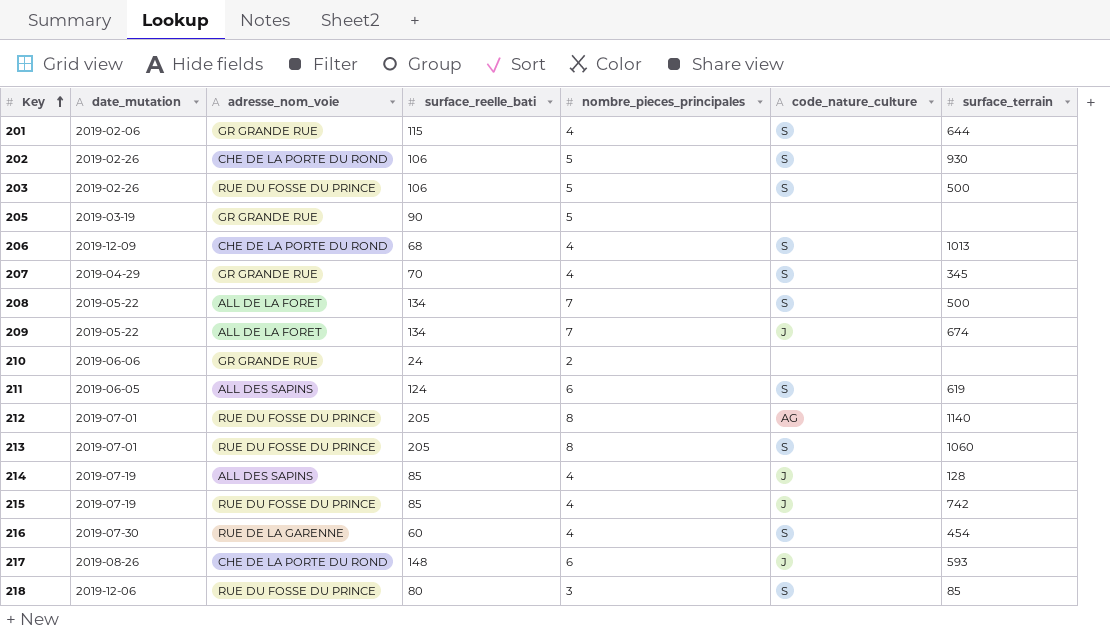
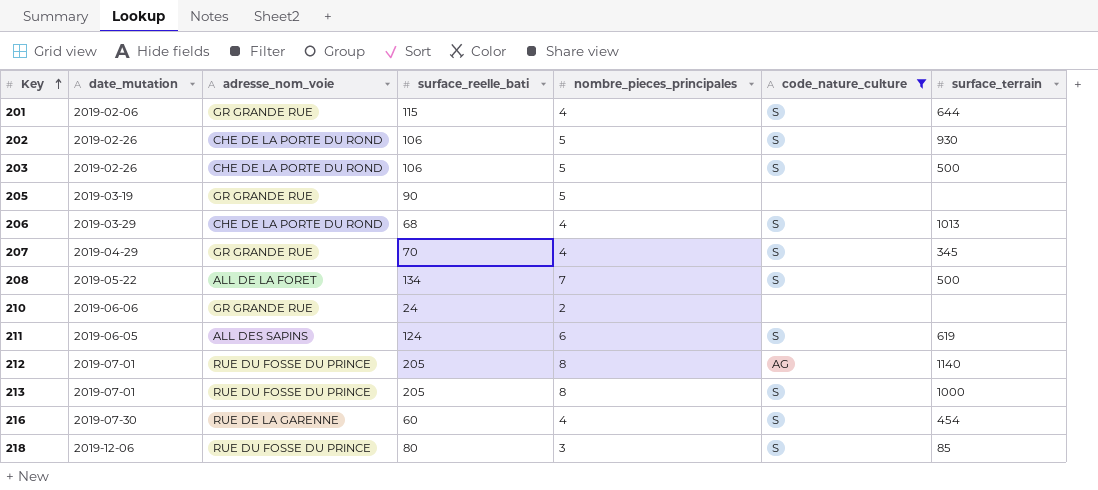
filter: none -> code_nature_culture != J
203 | adresse_nom_voie: RUE DU FOSSE DU PRINCE -> CHE DE LA PORTE DU ROND
206 | date_mutation: 2019-12-09 -> 2019-03-29
213 | surface_terrain: 1060 -> 1000

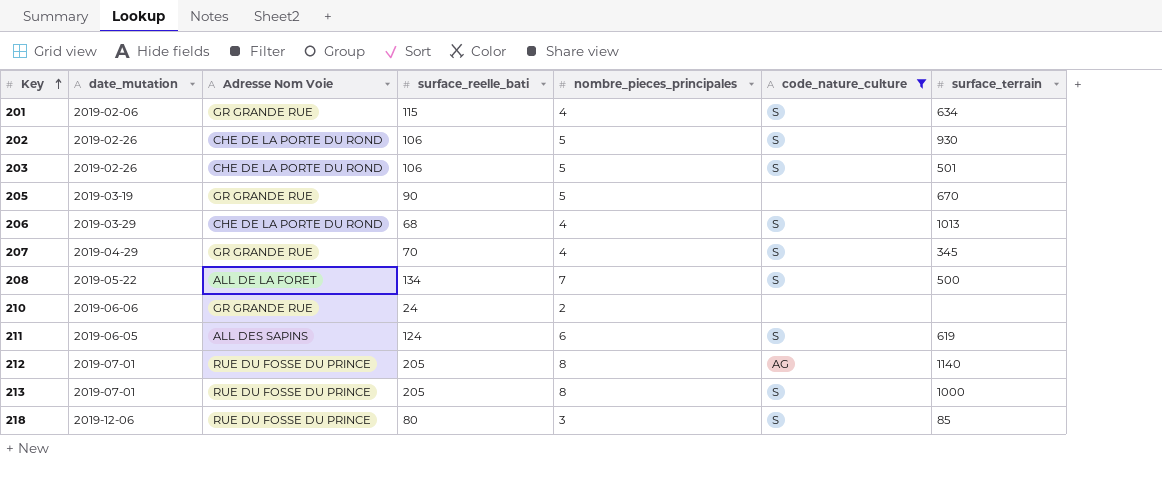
column name: adresse_nom_voie -> Adresse Nom Voie
row 216: 2019-07-30 | RUE DE LA GARENNE | 60 | 4 | S | 454 -> none
201 | surface_terrain: 644 -> 634
203 | surface_terrain: 500 -> 501
205 | surface_terrain: none -> 670

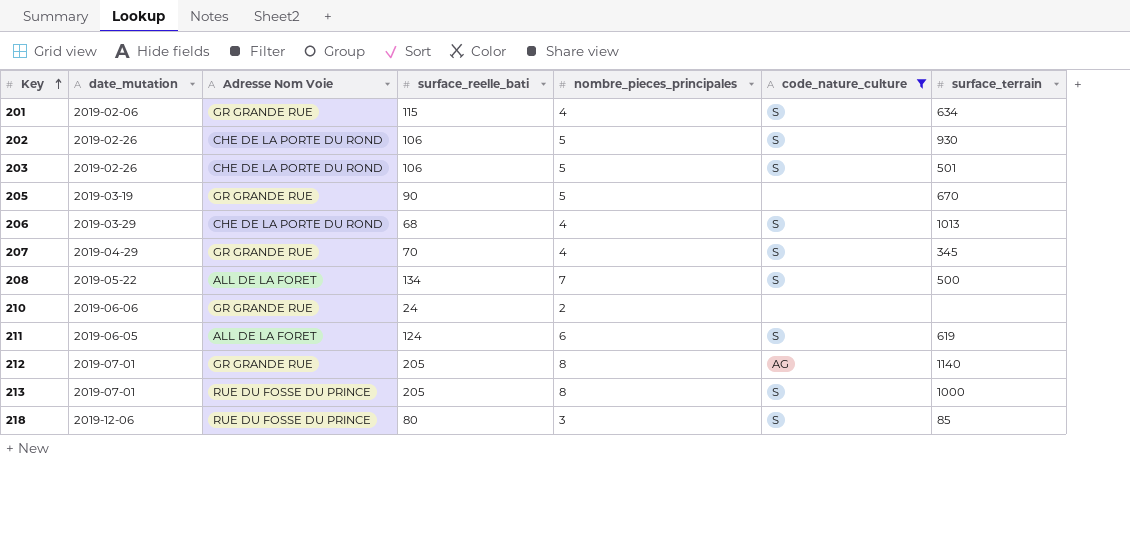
211 | Adresse Nom Voie: ALL DES SAPINS -> ALL DE LA FORET
212 | Adresse Nom Voie: RUE DU FOSSE DU PRINCE -> GR GRANDE RUE

